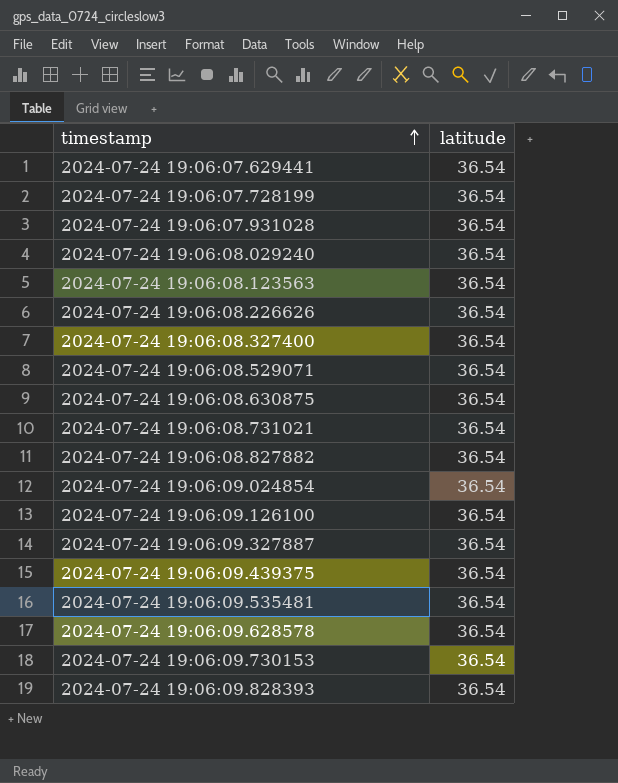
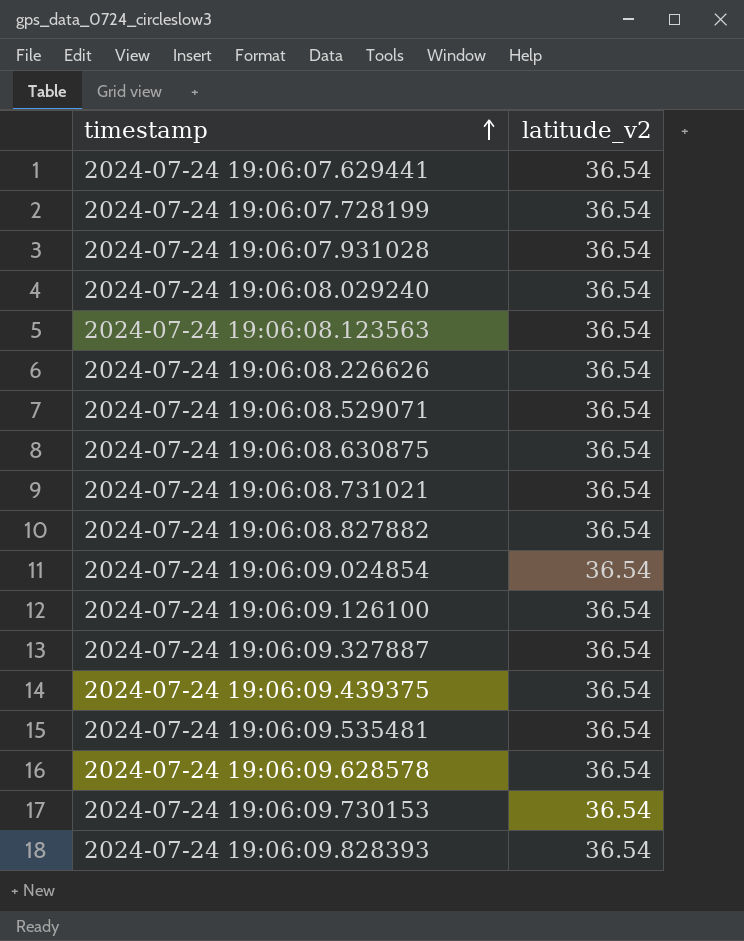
column name: latitude -> latitude_v2
row 2024-07-24 19:06:08.327400: 36.54 -> none

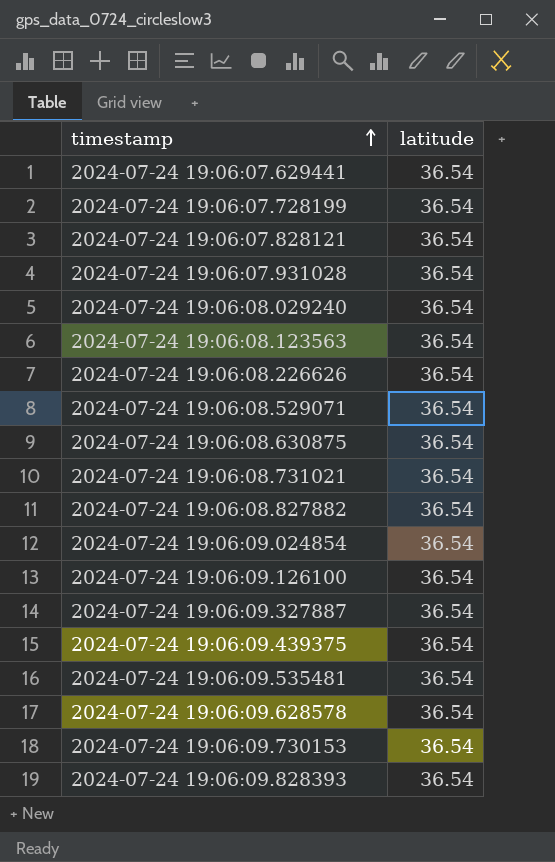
column name: latitude_v2 -> latitude
row 2024-07-24 19:06:07.828121: none -> 36.54

